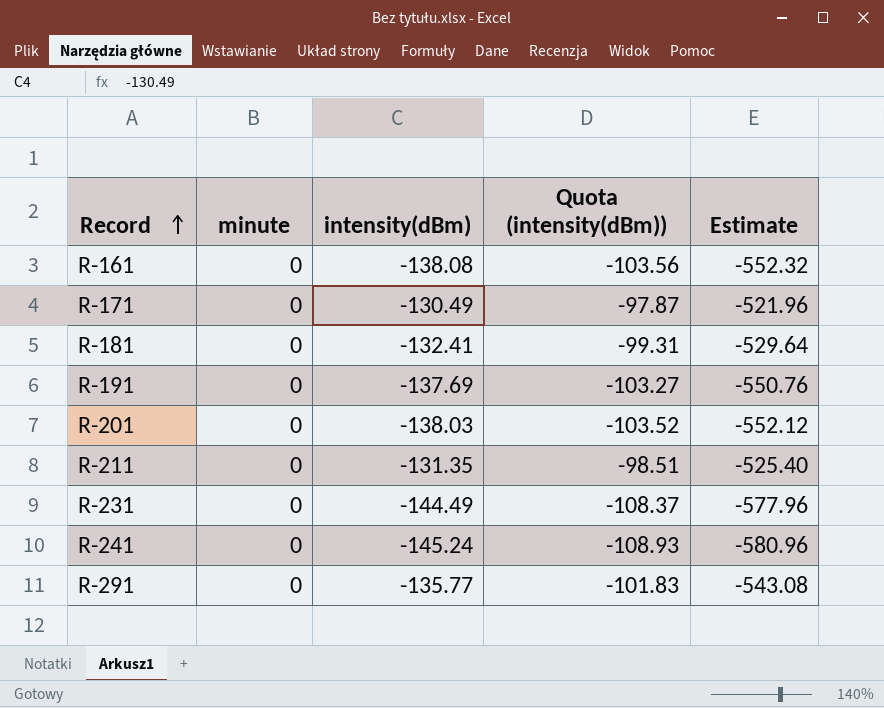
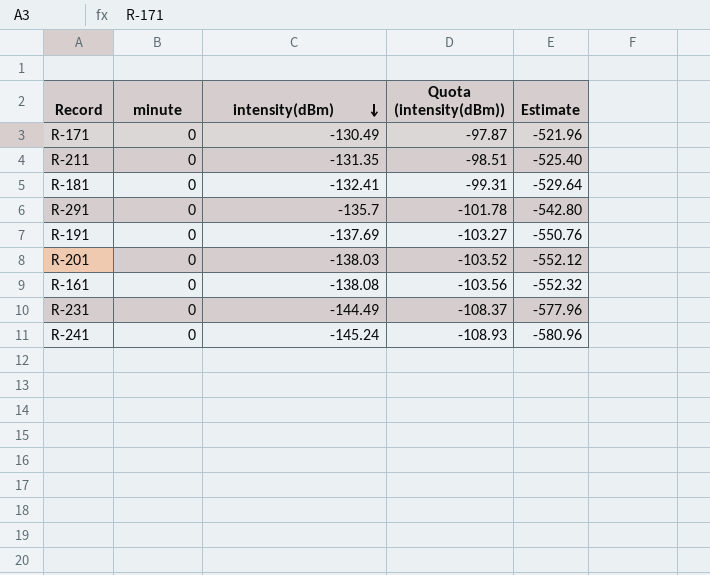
row order: Record ascending -> intensity(dBm) descending
R-291 | intensity(dBm): -135.77 -> -135.7
R-291 | Quota (intensity(dBm)): -101.83 -> -101.78
R-291 | Estimate: -543.08 -> -542.80

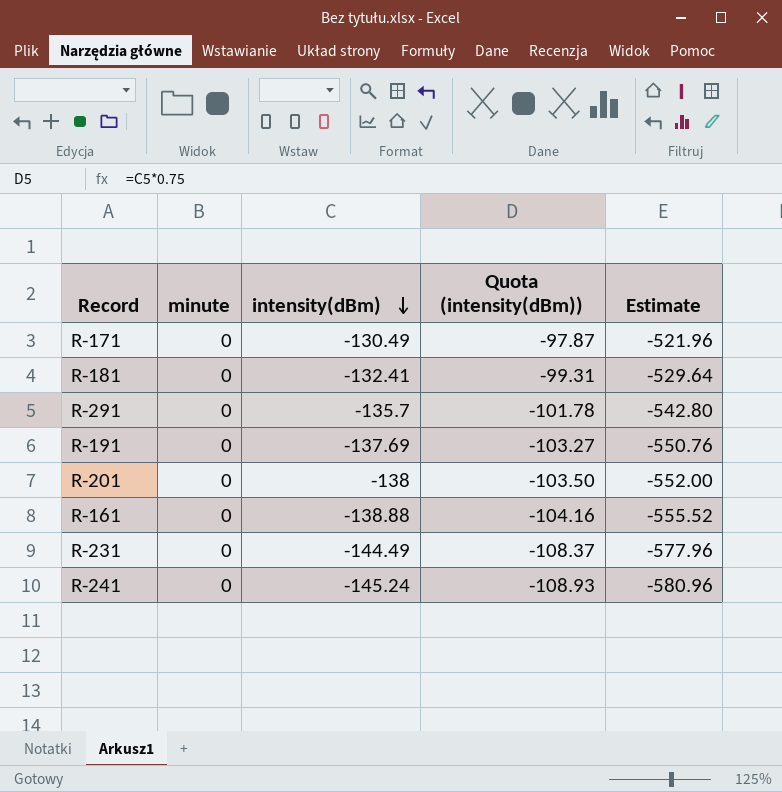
row R-211: 0 | -131.35 | -98.51 | -525.40 -> none
R-201 | intensity(dBm): -138.03 -> -138
R-201 | Quota (intensity(dBm)): -103.52 -> -103.50
R-201 | Estimate: -552.12 -> -552.00
R-161 | intensity(dBm): -138.08 -> -138.88
R-161 | Quota (intensity(dBm)): -103.56 -> -104.16
R-161 | Estimate: -552.32 -> -555.52

